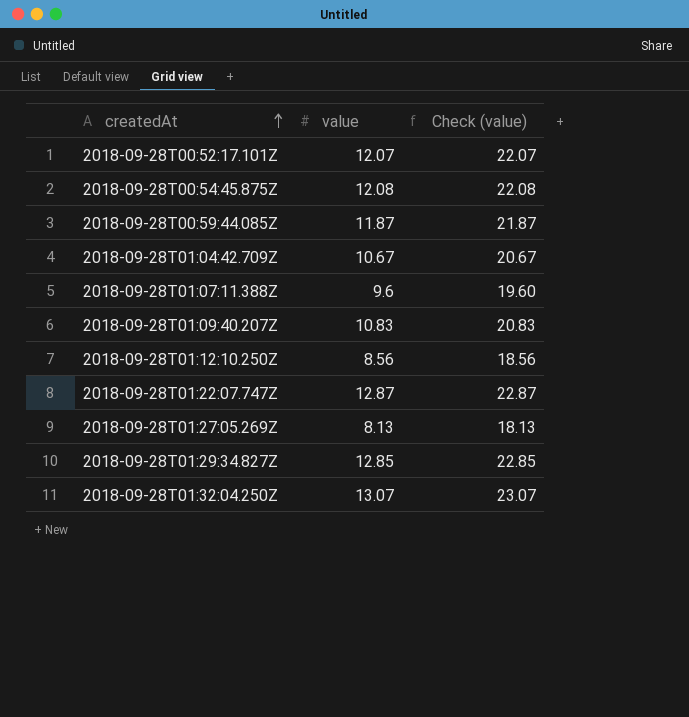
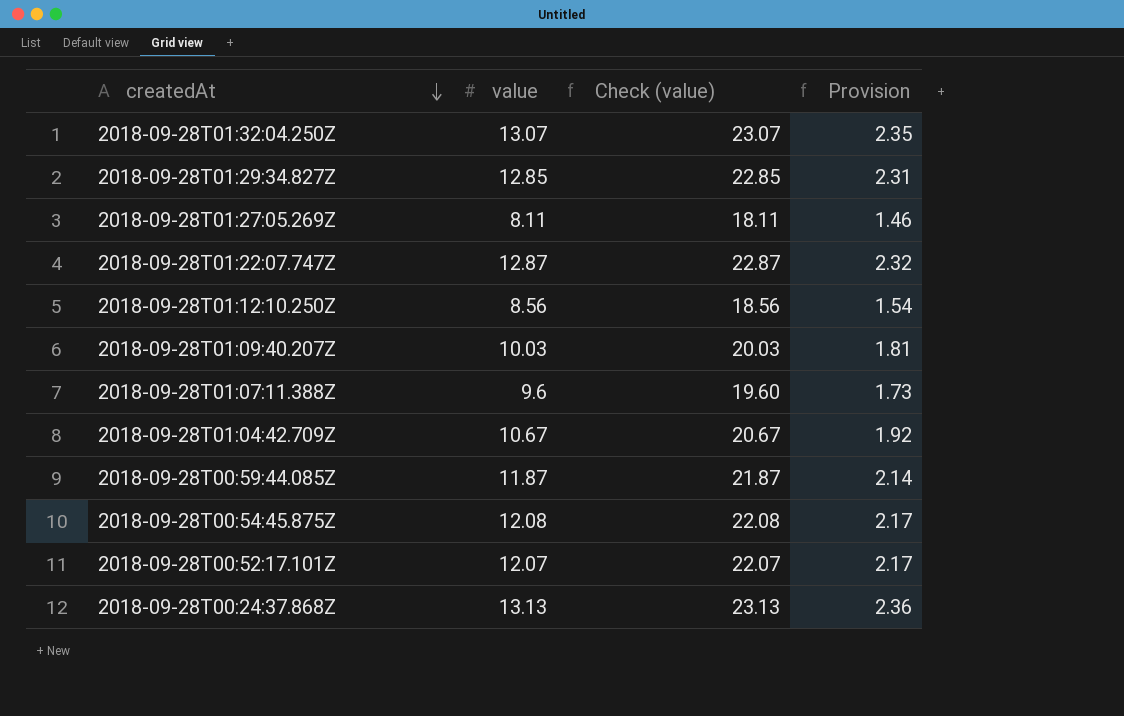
row order: createdAt ascending -> createdAt descending
column Provision | formula: none -> [value] * 0.18
2018-09-28T01:27:05.269Z | value: 8.13 -> 8.11
2018-09-28T01:27:05.269Z | Check (value): 18.13 -> 18.11
2018-09-28T01:09:40.207Z | value: 10.83 -> 10.03
2018-09-28T01:09:40.207Z | Check (value): 20.83 -> 20.03
row 2018-09-28T00:24:37.868Z: none -> 13.13 | 23.13 | 2.36

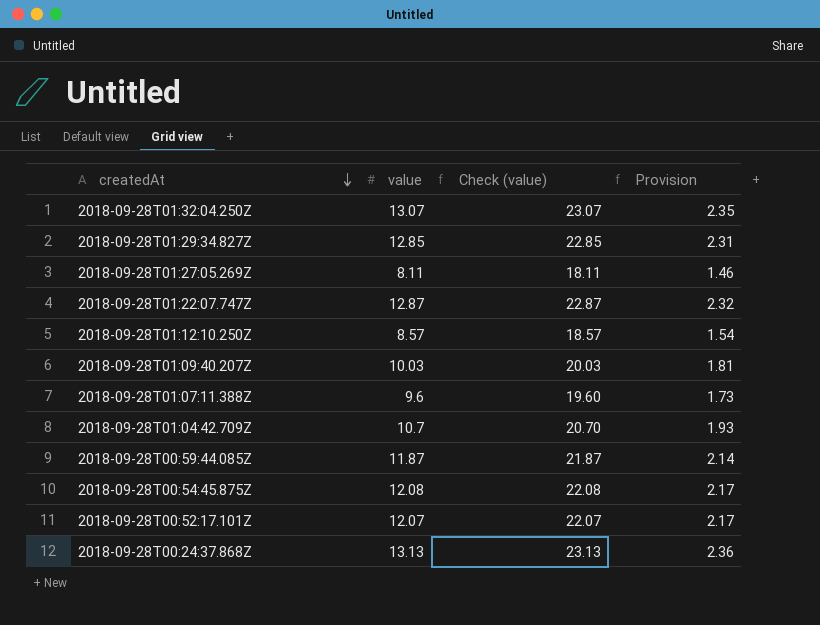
2018-09-28T01:12:10.250Z | value: 8.56 -> 8.57
2018-09-28T01:12:10.250Z | Check (value): 18.56 -> 18.57
2018-09-28T01:04:42.709Z | value: 10.67 -> 10.7
2018-09-28T01:04:42.709Z | Check (value): 20.67 -> 20.70
2018-09-28T01:04:42.709Z | Provision: 1.92 -> 1.93

